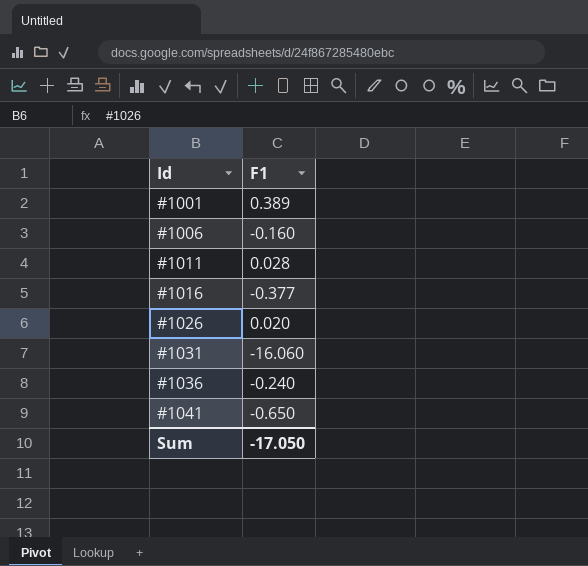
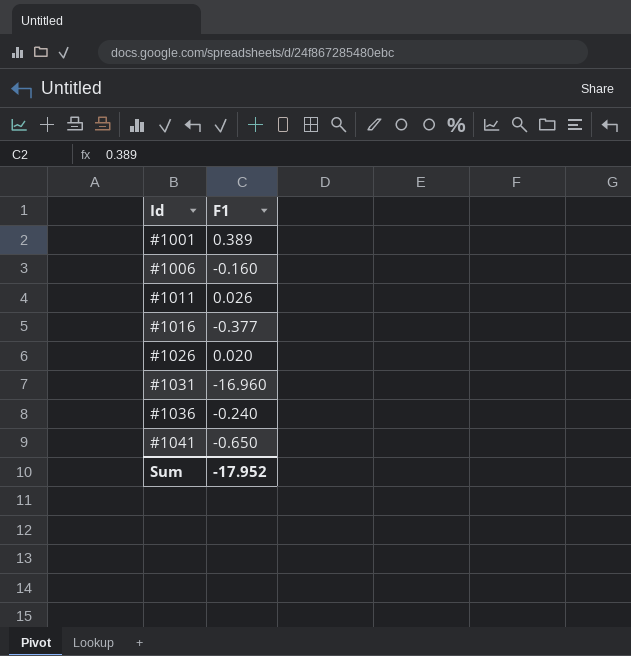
#1011 | F1: 0.028 -> 0.026
#1031 | F1: -16.060 -> -16.960
Sum | F1: -17.050 -> -17.952

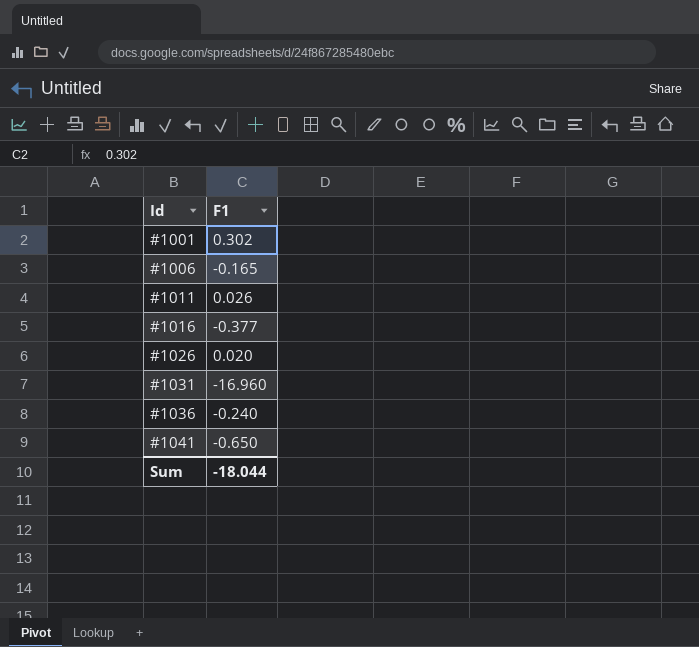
#1001 | F1: 0.389 -> 0.302
#1006 | F1: -0.160 -> -0.165
Sum | F1: -17.952 -> -18.044

